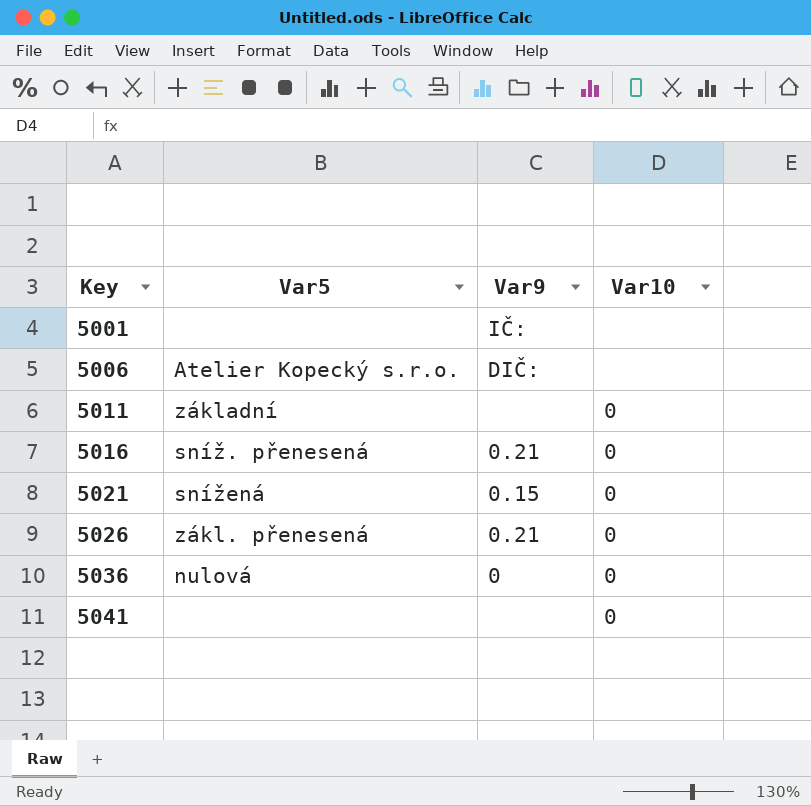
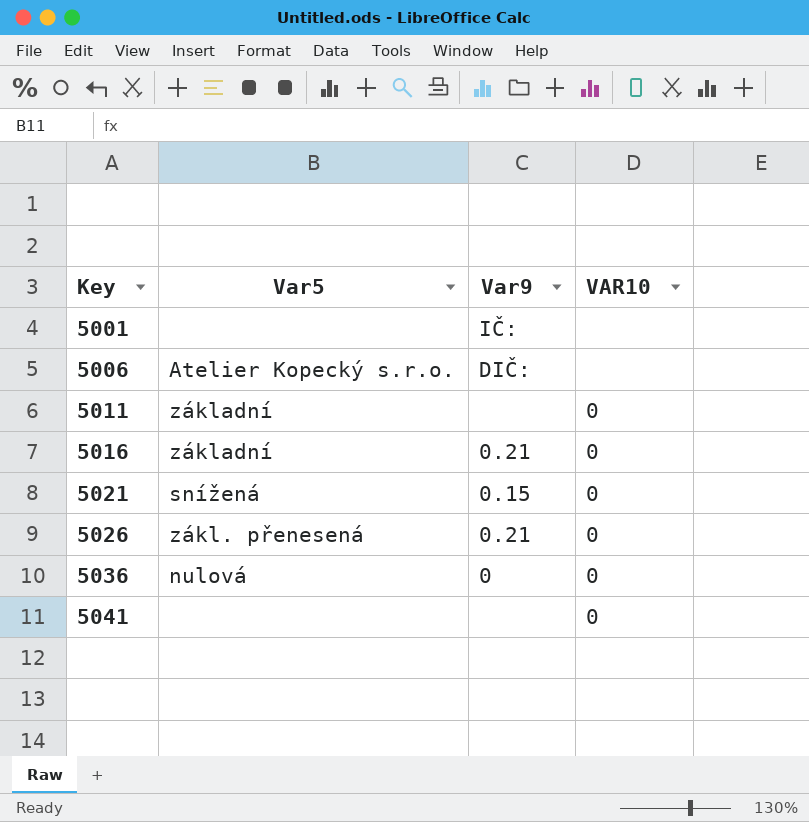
column name: Var10 -> VAR10
5016 | Var5: sníž. přenesená -> základní

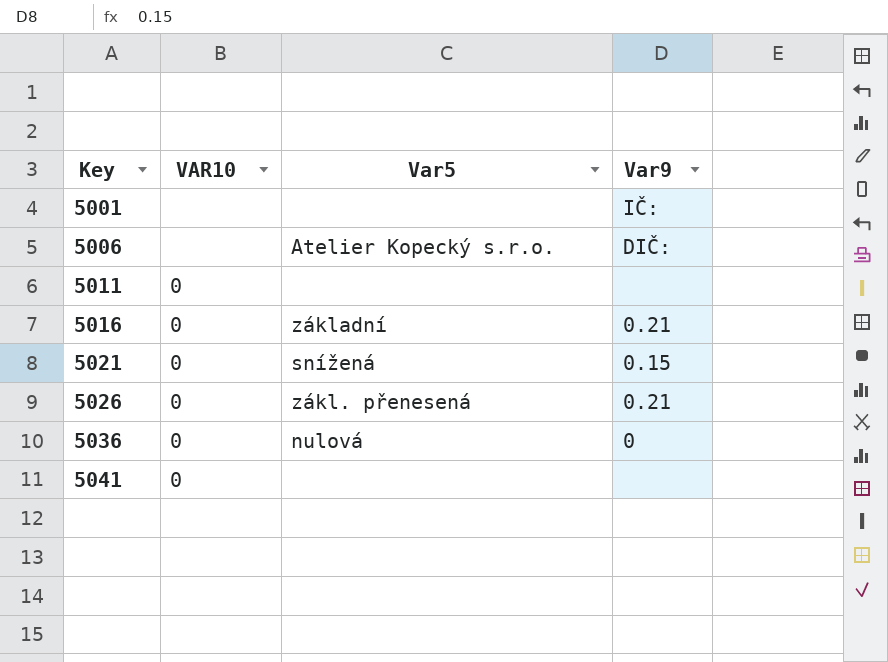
column VAR10 | position: 4 -> 2
5011 | Var5: základní -> none

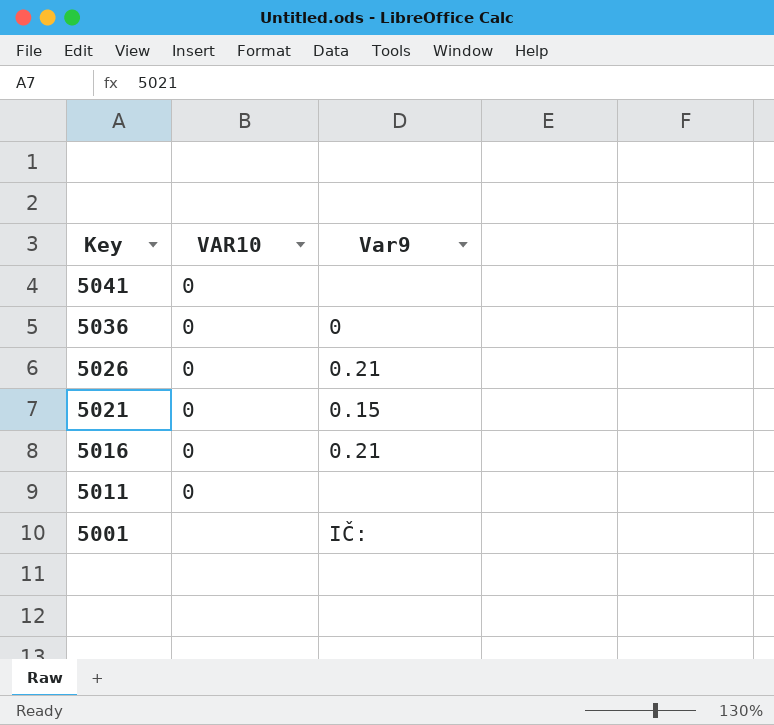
row order: Key ascending -> Key descending
column Var5 | position: 3 -> none
row 5006: none | Atelier Kopecký s.r.o. | DIČ: -> none

